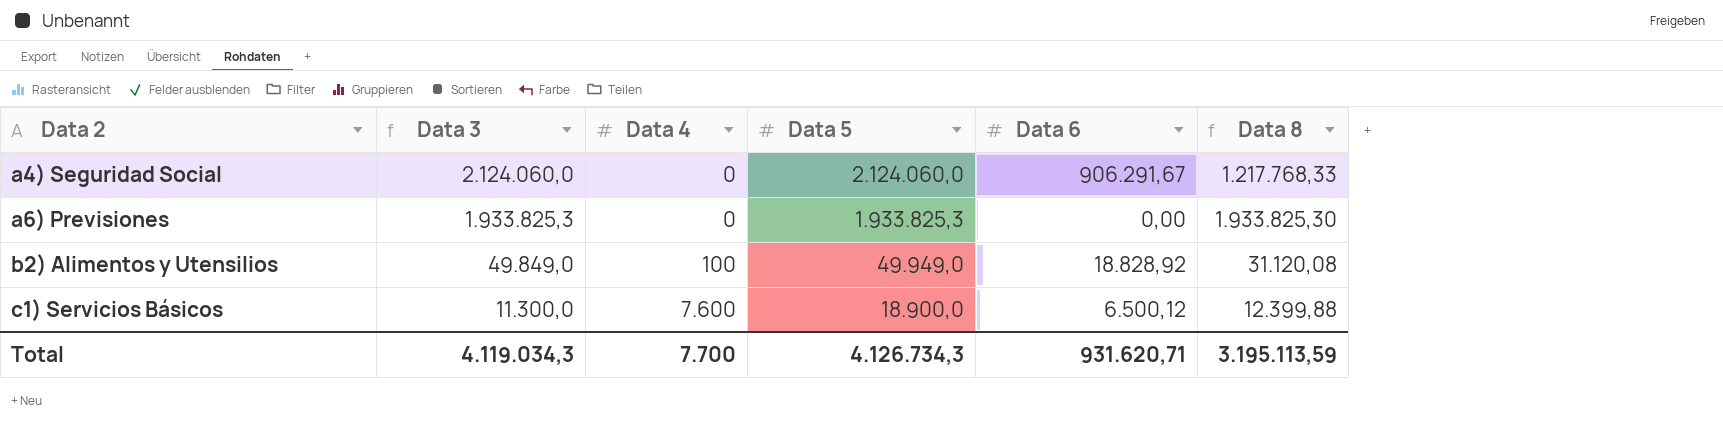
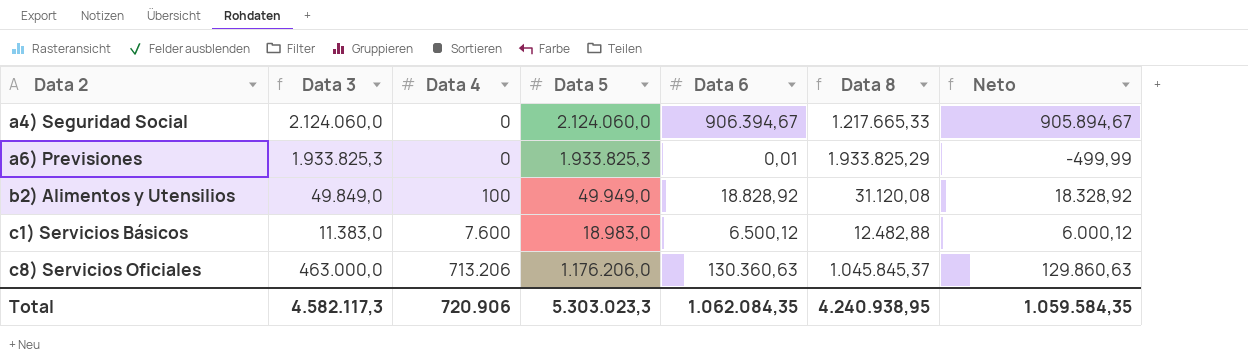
column Neto | formula: none -> [Data 6] - 500
a4) Seguridad Social | Data 6: 906.291,67 -> 906.394,67
a4) Seguridad Social | Data 8: 1.217.768,33 -> 1.217.665,33
a6) Previsiones | Data 6: 0,00 -> 0,01
a6) Previsiones | Data 8: 1.933.825,30 -> 1.933.825,29
c1) Servicios Básicos | Data 3: 11.300,0 -> 11.383,0
c1) Servicios Básicos | Data 5: 18.900,0 -> 18.983,0
c1) Servicios Básicos | Data 8: 12.399,88 -> 12.482,88
row c8) Servicios Oficiales: none -> 463.000,0 | 713.206 | 1.176.206,0 | 130.360,63 | 1.045.845,37 | 129.860,63
Total | Data 3: 4.119.034,3 -> 4.582.117,3
Total | Data 4: 7.700 -> 720.906
Total | Data 5: 4.126.734,3 -> 5.303.023,3
Total | Data 6: 931.620,71 -> 1.062.084,35
Total | Data 8: 3.195.113,59 -> 4.240.938,95

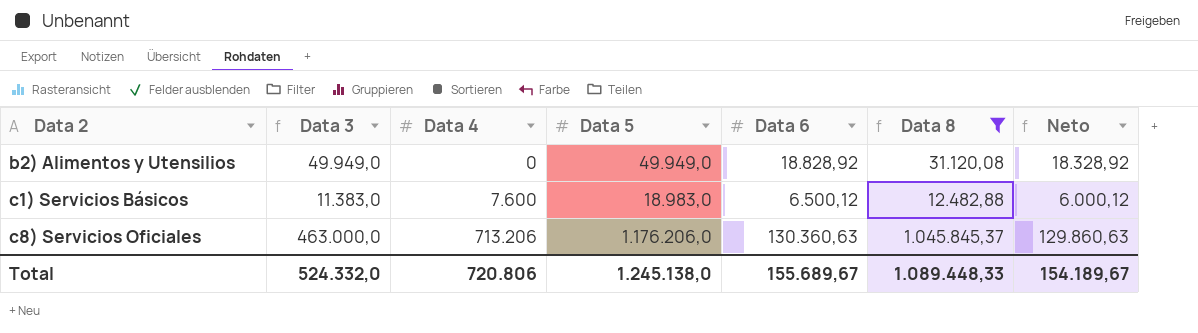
filter: none -> Data 8 <= 1.045.845,37
b2) Alimentos y Utensilios | Data 3: 49.849,0 -> 49.949,0
b2) Alimentos y Utensilios | Data 4: 100 -> 0
Total | Data 3: 4.582.117,3 -> 524.332,0
Total | Data 4: 720.906 -> 720.806
Total | Data 5: 5.303.023,3 -> 1.245.138,0
Total | Data 6: 1.062.084,35 -> 155.689,67
Total | Data 8: 4.240.938,95 -> 1.089.448,33
Total | Neto: 1.059.584,35 -> 154.189,67

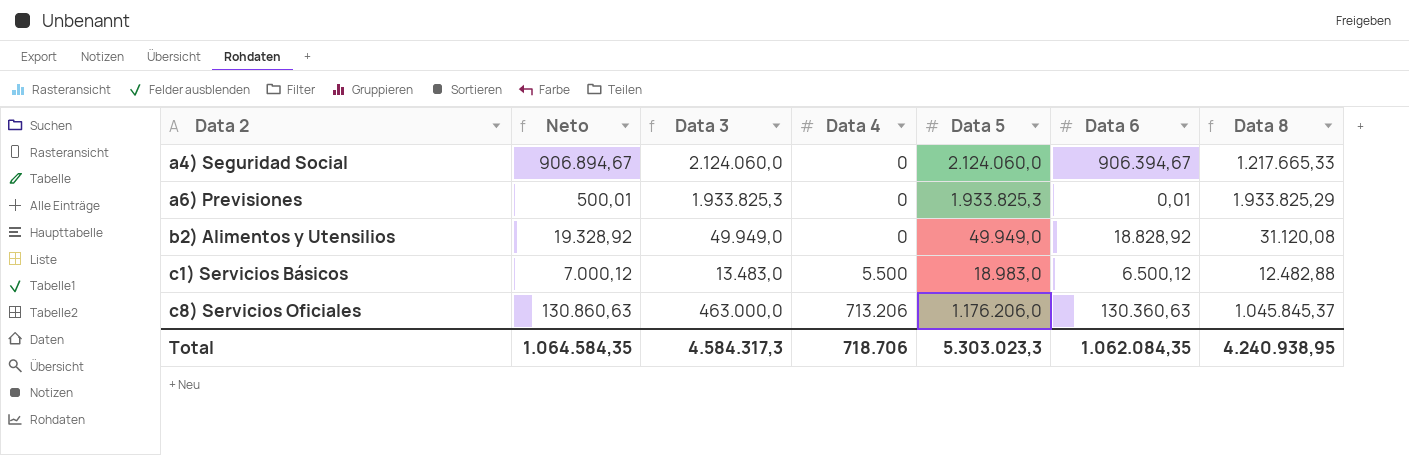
filter: Data 8 <= 1.045.845,37 -> none
column Neto | formula: [Data 6] - 500 -> [Data 6] + 500
column Neto | position: 7 -> 2
c1) Servicios Básicos | Data 3: 11.383,0 -> 13.483,0
c1) Servicios Básicos | Data 4: 7.600 -> 5.500
Total | Neto: 154.189,67 -> 1.064.584,35
Total | Data 3: 524.332,0 -> 4.584.317,3
Total | Data 4: 720.806 -> 718.706
Total | Data 5: 1.245.138,0 -> 5.303.023,3
Total | Data 6: 155.689,67 -> 1.062.084,35
Total | Data 8: 1.089.448,33 -> 4.240.938,95

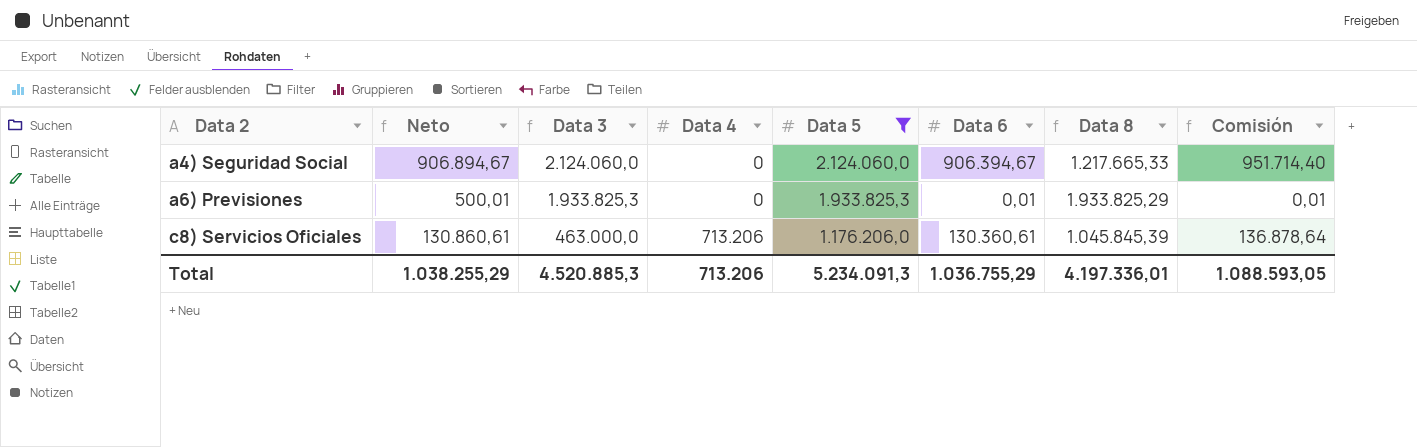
filter: none -> Data 5 >= 1.176.206,0
column Comisión | formula: none -> [Data 6] * 1,05
c8) Servicios Oficiales | Neto: 130.860,63 -> 130.860,61
c8) Servicios Oficiales | Data 6: 130.360,63 -> 130.360,61
c8) Servicios Oficiales | Data 8: 1.045.845,37 -> 1.045.845,39
Total | Neto: 1.064.584,35 -> 1.038.255,29
Total | Data 3: 4.584.317,3 -> 4.520.885,3
Total | Data 4: 718.706 -> 713.206
Total | Data 5: 5.303.023,3 -> 5.234.091,3
Total | Data 6: 1.062.084,35 -> 1.036.755,29
Total | Data 8: 4.240.938,95 -> 4.197.336,01

